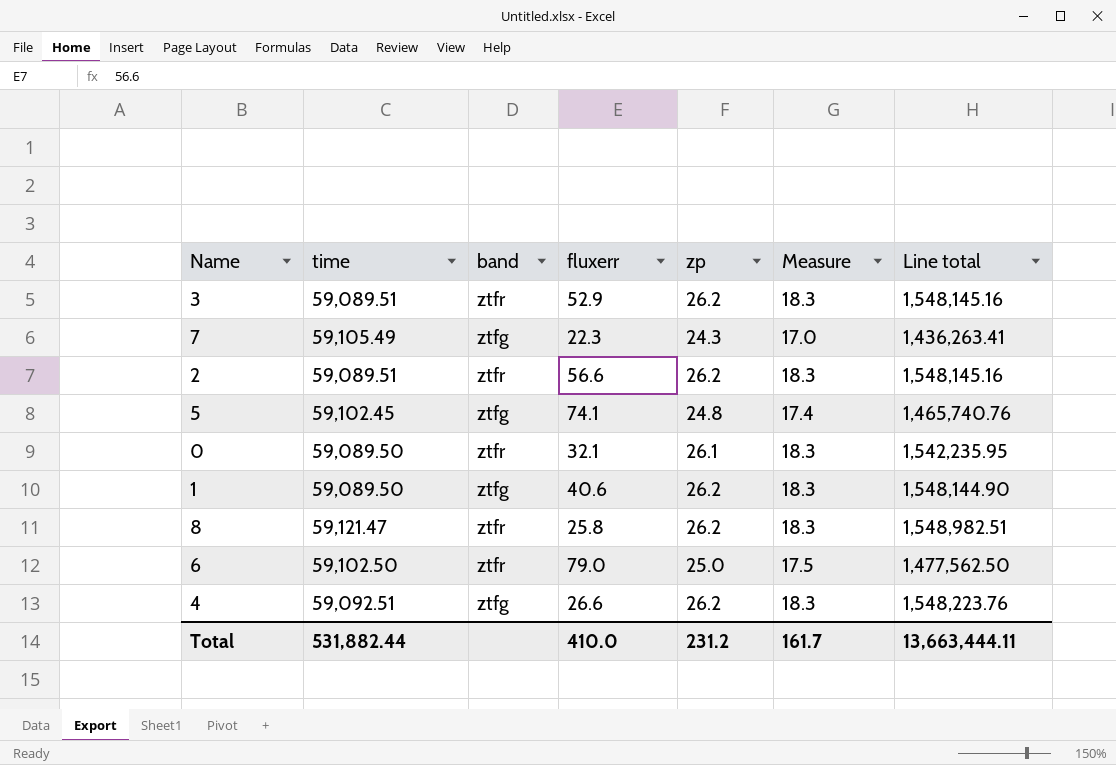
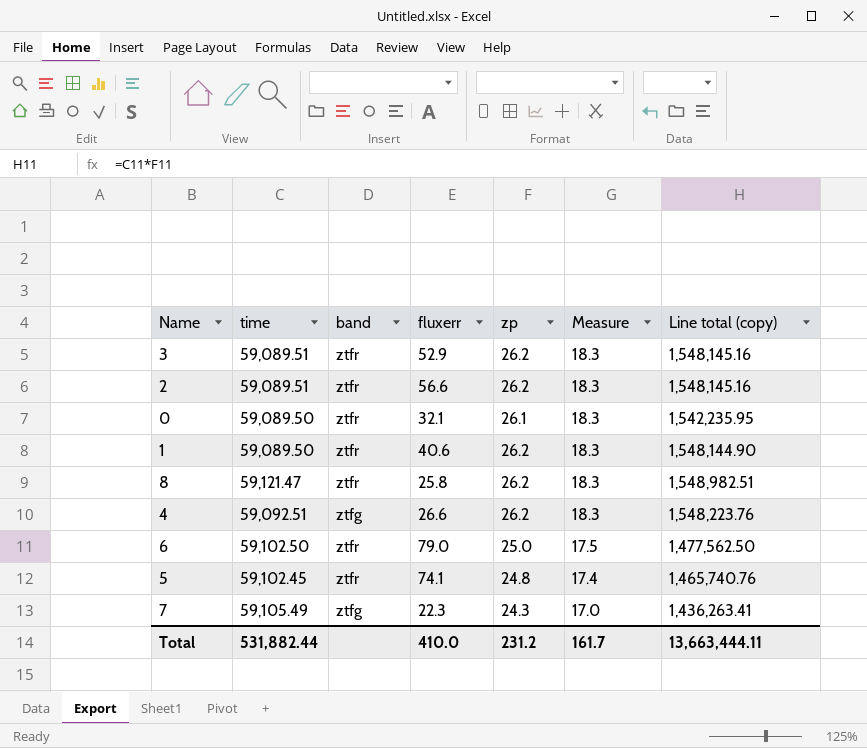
row order: none -> Measure descending
column name: Line total -> Line total (copy)
1 | band: ztfg -> ztfr
5 | band: ztfg -> ztfr

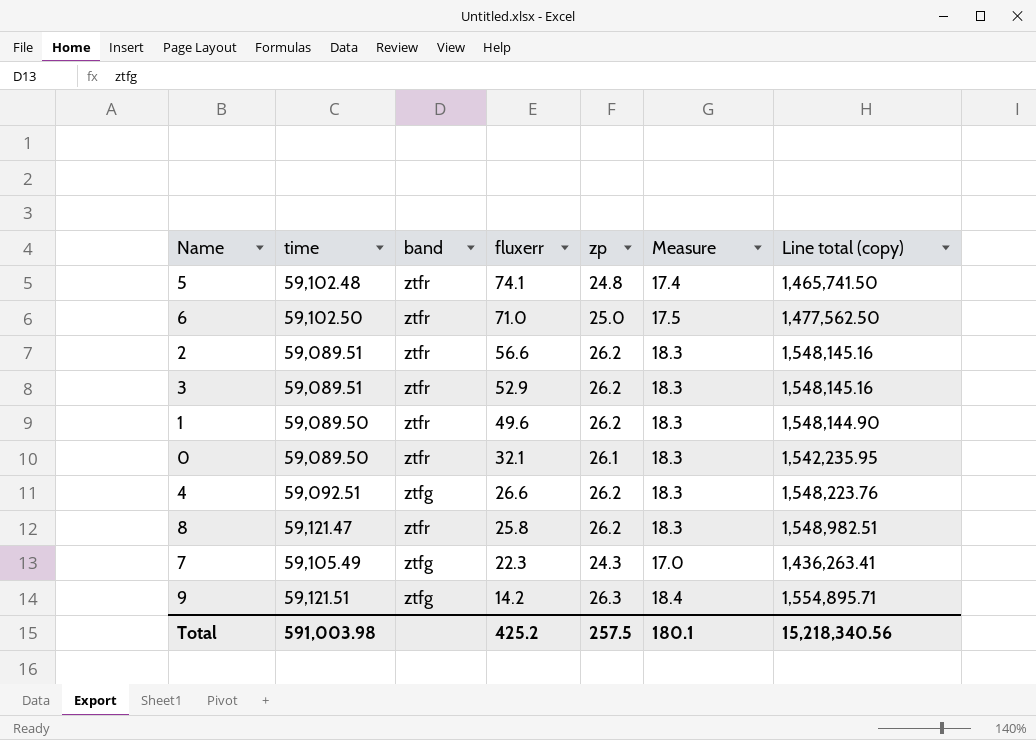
row order: Measure descending -> fluxerr descending
5 | time: 59,102.45 -> 59,102.48
5 | Line total (copy): 1,465,740.76 -> 1,465,741.50
6 | fluxerr: 79.0 -> 71.0
1 | fluxerr: 40.6 -> 49.6
row 9: none -> 59,121.51 | ztfg | 14.2 | 26.3 | 18.4 | 1,554,895.71
Total | time: 531,882.44 -> 591,003.98
Total | fluxerr: 410.0 -> 425.2
Total | zp: 231.2 -> 257.5
Total | Measure: 161.7 -> 180.1
Total | Line total (copy): 13,663,444.11 -> 15,218,340.56

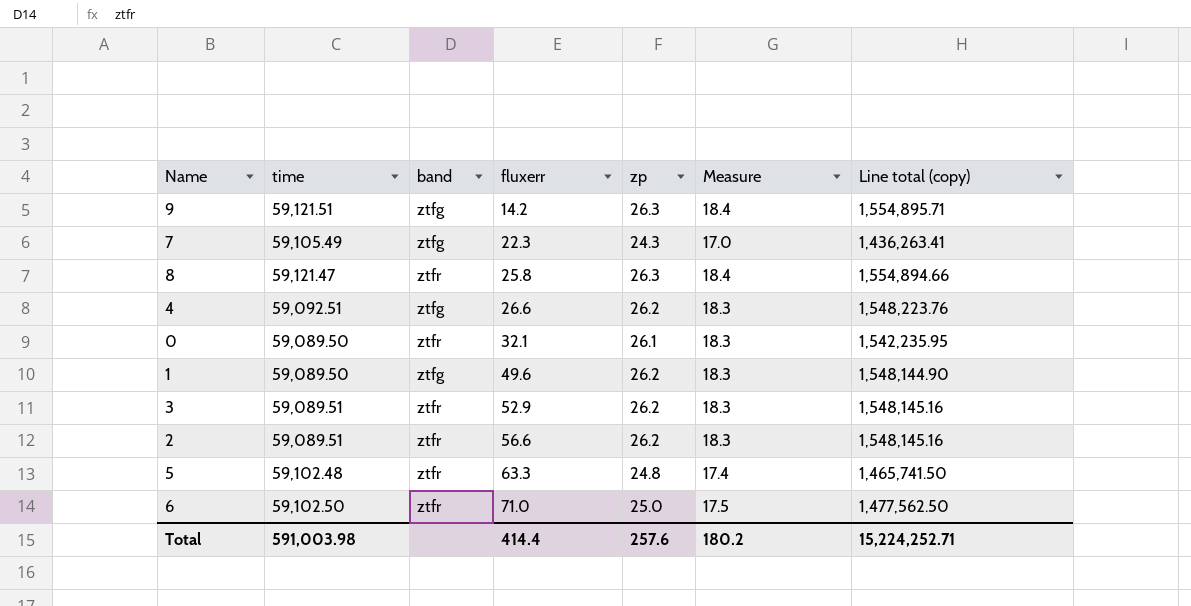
row order: fluxerr descending -> fluxerr ascending
8 | zp: 26.2 -> 26.3
8 | Measure: 18.3 -> 18.4
8 | Line total (copy): 1,548,982.51 -> 1,554,894.66
1 | band: ztfr -> ztfg
5 | fluxerr: 74.1 -> 63.3
Total | fluxerr: 425.2 -> 414.4
Total | zp: 257.5 -> 257.6
Total | Measure: 180.1 -> 180.2
Total | Line total (copy): 15,218,340.56 -> 15,224,252.71

